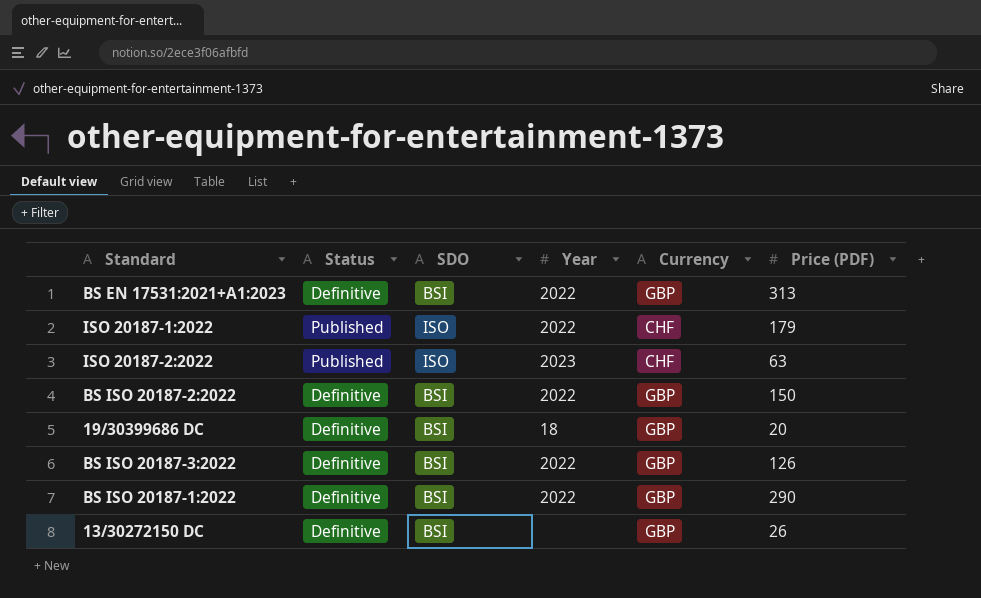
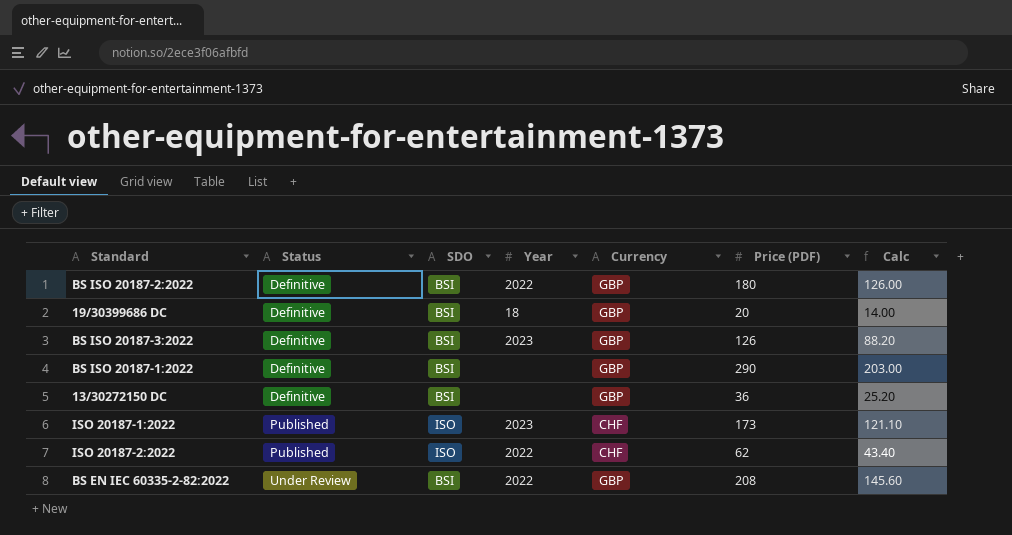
row order: none -> Status ascending
column Calc | formula: none -> [Price (PDF)] * 0.7
row BS EN 17531:2021+A1:2023: Definitive | BSI | 2022 | GBP | 313 -> none
BS ISO 20187-2:2022 | Price (PDF): 150 -> 180
BS ISO 20187-3:2022 | Year: 2022 -> 2023
BS ISO 20187-1:2022 | Year: 2022 -> none
13/30272150 DC | Price (PDF): 26 -> 36
ISO 20187-1:2022 | Year: 2022 -> 2023
ISO 20187-1:2022 | Price (PDF): 179 -> 173
ISO 20187-2:2022 | Year: 2023 -> 2022
ISO 20187-2:2022 | Price (PDF): 63 -> 62
row BS EN IEC 60335-2-82:2022: none -> Under Review | BSI | 2022 | GBP | 208 | 145.60

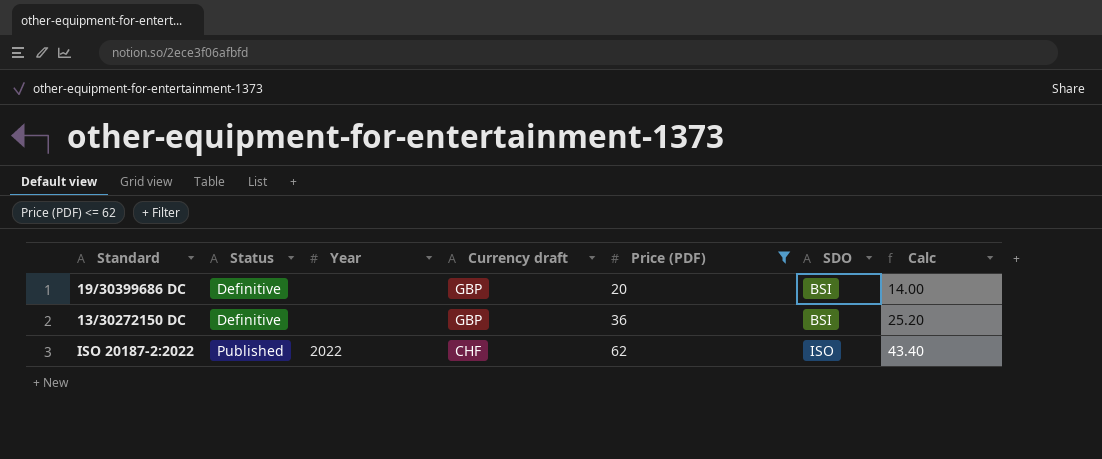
filter: none -> Price (PDF) <= 62
column name: Currency -> Currency draft
column SDO | position: 3 -> 6
19/30399686 DC | Year: 18 -> none

